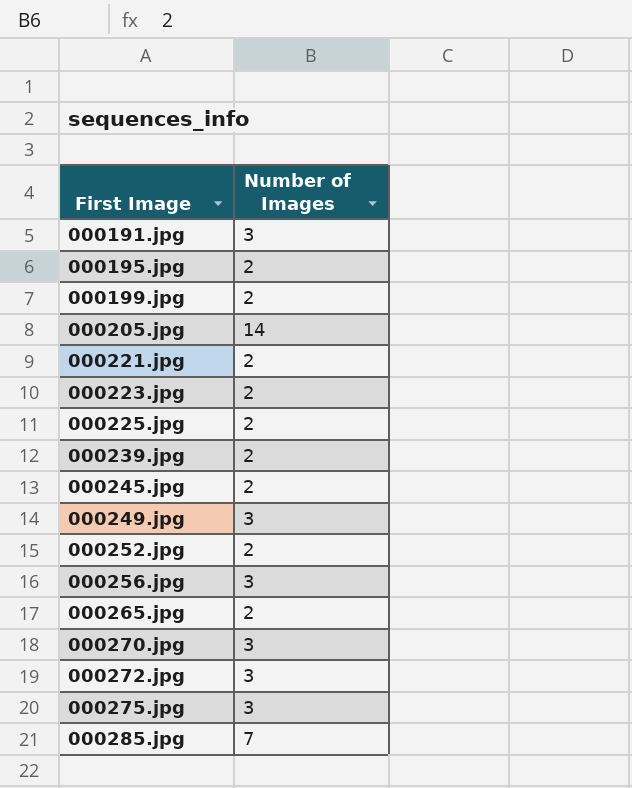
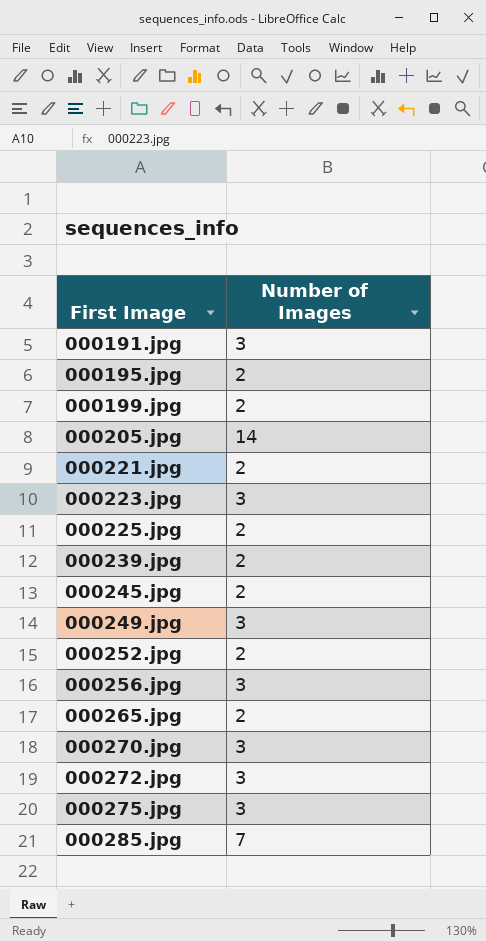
000223.jpg | Number of Images: 2 -> 3

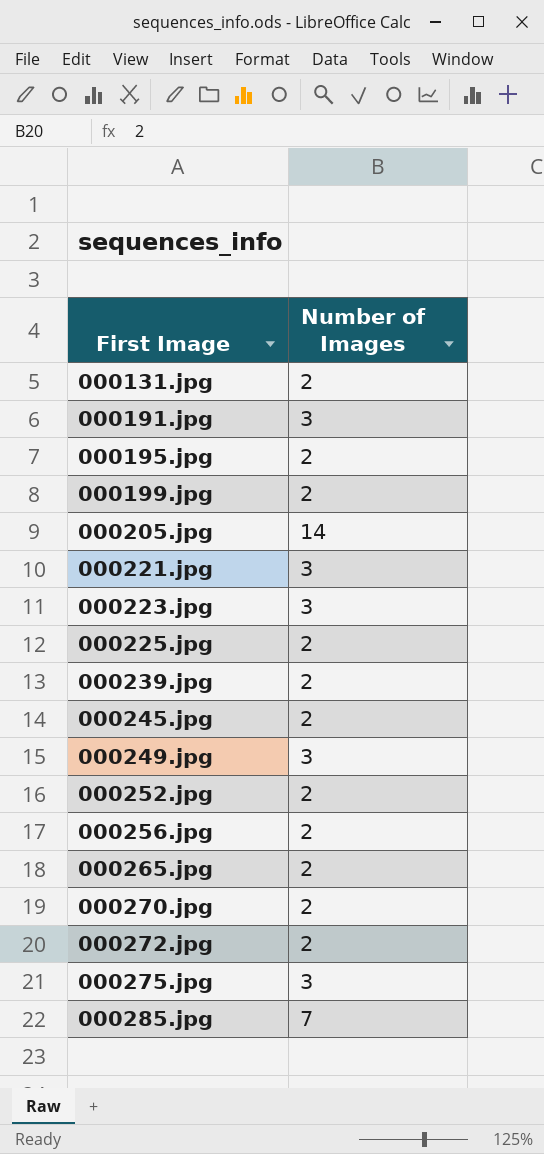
row 000131.jpg: none -> 2
000221.jpg | Number of Images: 2 -> 3
000256.jpg | Number of Images: 3 -> 2
000270.jpg | Number of Images: 3 -> 2
000272.jpg | Number of Images: 3 -> 2

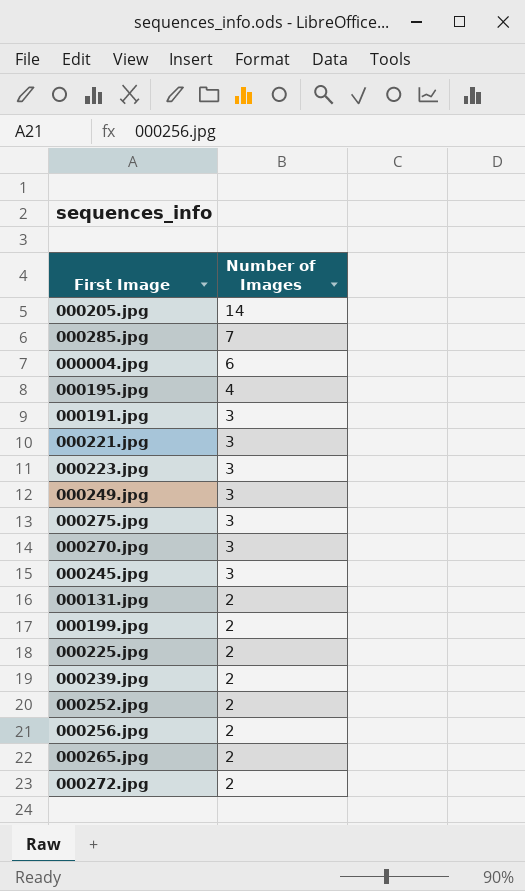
row order: First Image ascending -> Number of Images descending
row 000004.jpg: none -> 6
000195.jpg | Number of Images: 2 -> 4
000270.jpg | Number of Images: 2 -> 3
000245.jpg | Number of Images: 2 -> 3

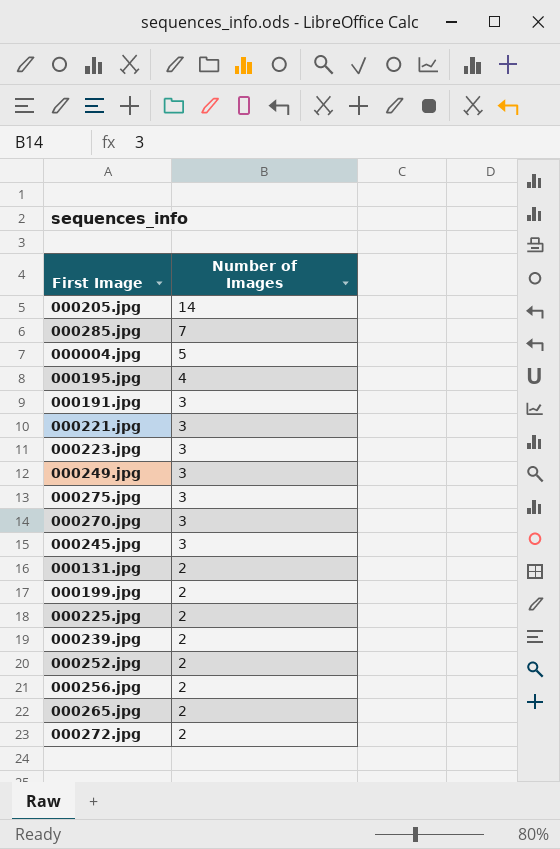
000004.jpg | Number of Images: 6 -> 5

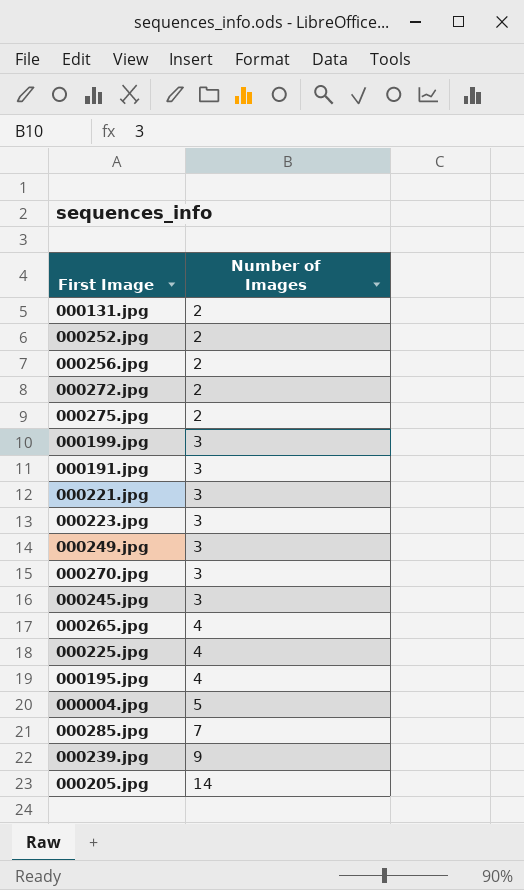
row order: Number of Images descending -> Number of Images ascending
000275.jpg | Number of Images: 3 -> 2
000199.jpg | Number of Images: 2 -> 3
000265.jpg | Number of Images: 2 -> 4
000225.jpg | Number of Images: 2 -> 4
000239.jpg | Number of Images: 2 -> 9

